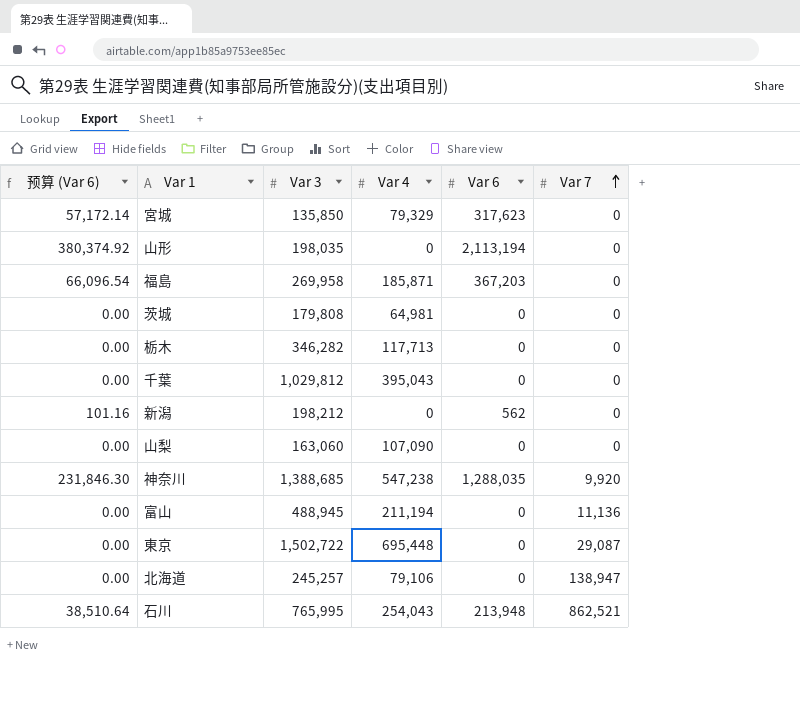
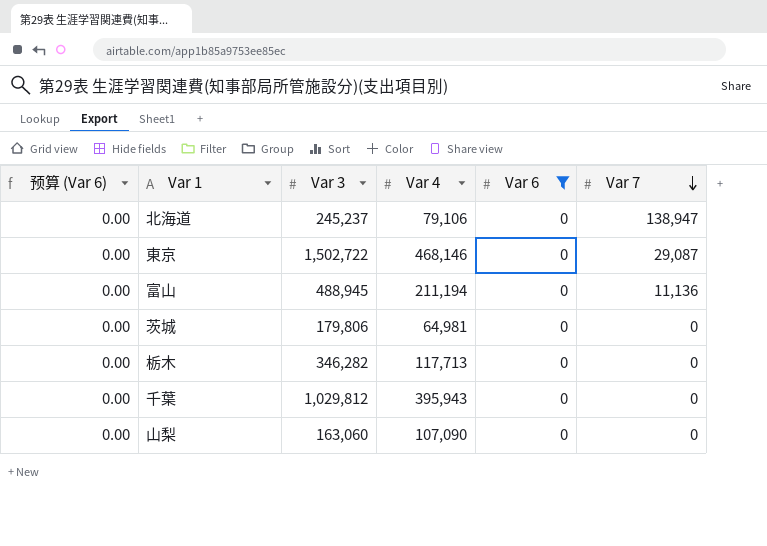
filter: none -> Var 6 = 0
row order: Var 7 ascending -> Var 7 descending
北海道 | Var 3: 245,257 -> 245,237
東京 | Var 4: 695,448 -> 468,146
茨城 | Var 3: 179,808 -> 179,806
千葉 | Var 4: 395,043 -> 395,943

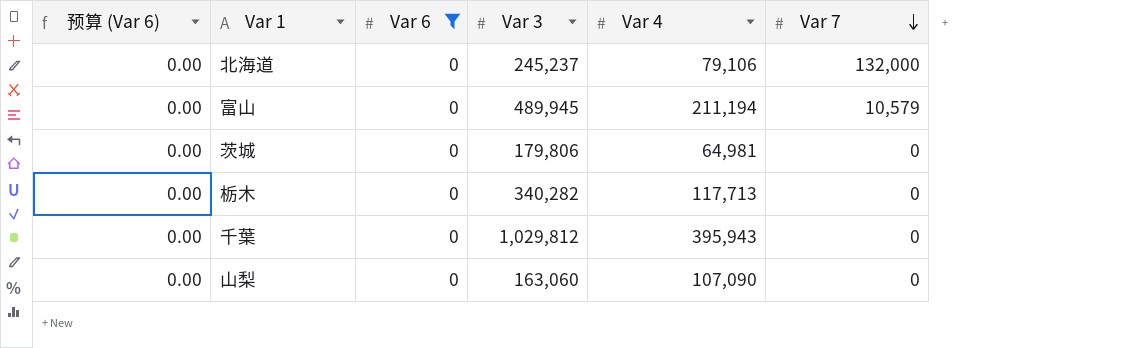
column Var 6 | position: 5 -> 3
row 東京: 0.00 | 1,502,722 | 468,146 | 0 | 29,087 -> none
北海道 | Var 7: 138,947 -> 132,000
富山 | Var 3: 488,945 -> 489,945
富山 | Var 7: 11,136 -> 10,579
栃木 | Var 3: 346,282 -> 340,282

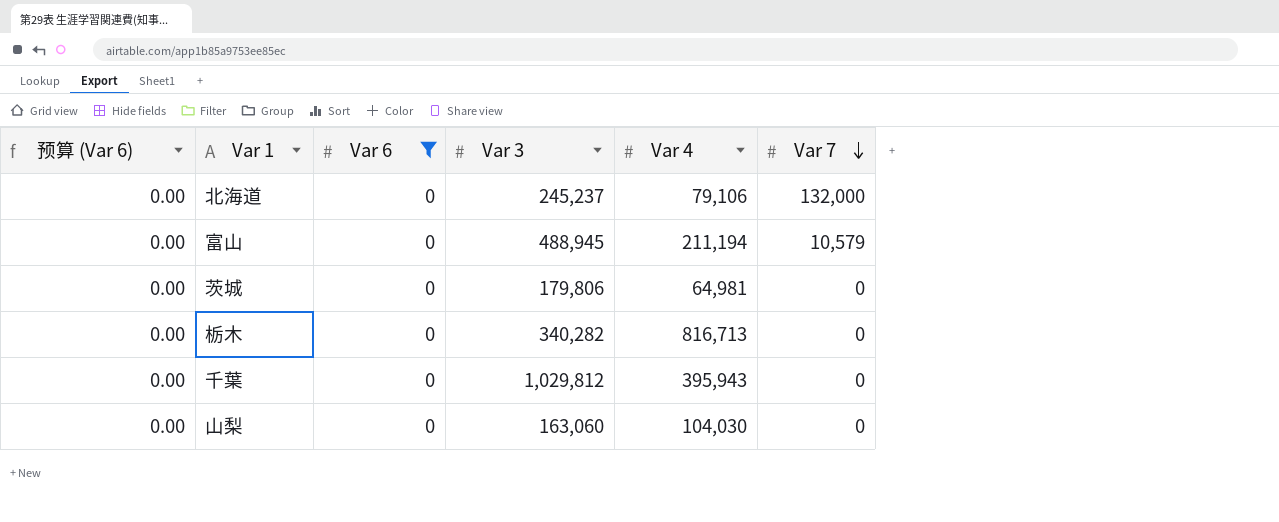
富山 | Var 3: 489,945 -> 488,945
栃木 | Var 4: 117,713 -> 816,713
山梨 | Var 4: 107,090 -> 104,030

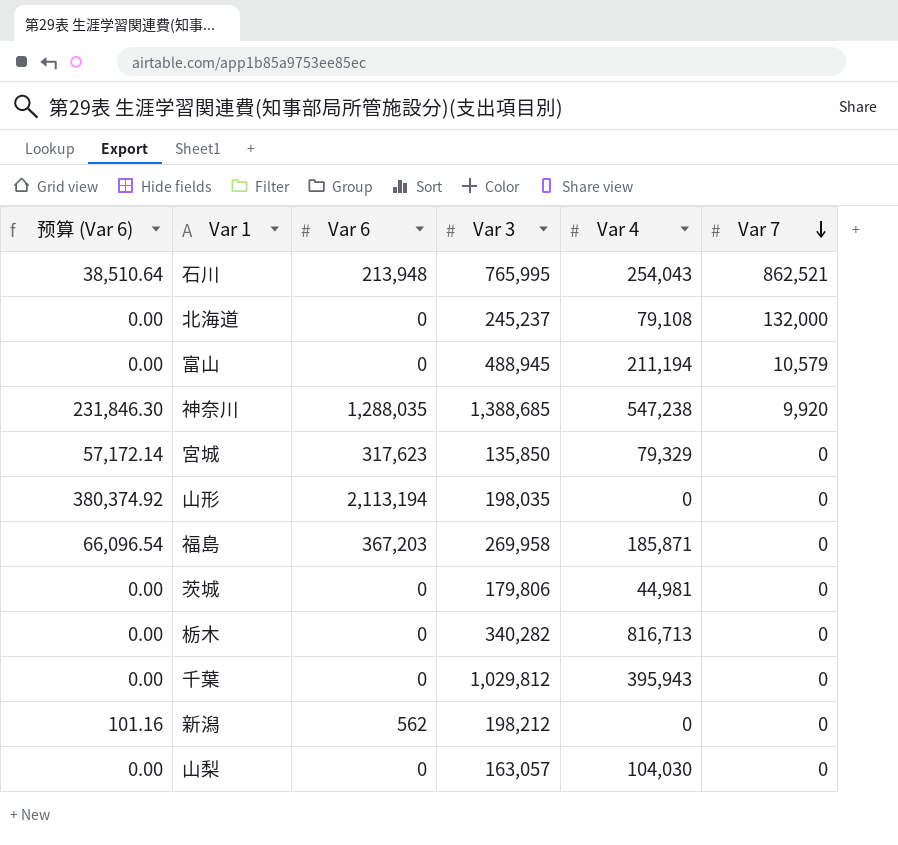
filter: Var 6 = 0 -> none
北海道 | Var 4: 79,106 -> 79,108
茨城 | Var 4: 64,981 -> 44,981
山梨 | Var 3: 163,060 -> 163,057

